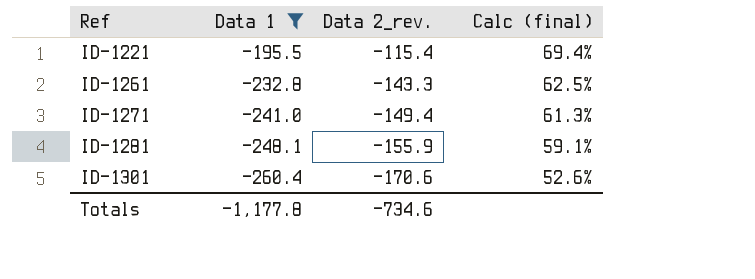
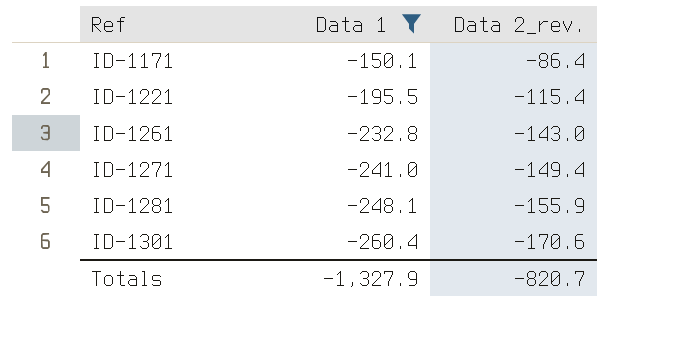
column Calc (final) | formula: ([Data 1] - [Data 2_rev.]) / [Data 2_rev.] -> none
row ID-1171: none -> -150.1 | -86.4
ID-1261 | Data 2_rev.: -143.3 -> -143.0
Totals | Data 1: -1,177.8 -> -1,327.9
Totals | Data 2_rev.: -734.6 -> -820.7

